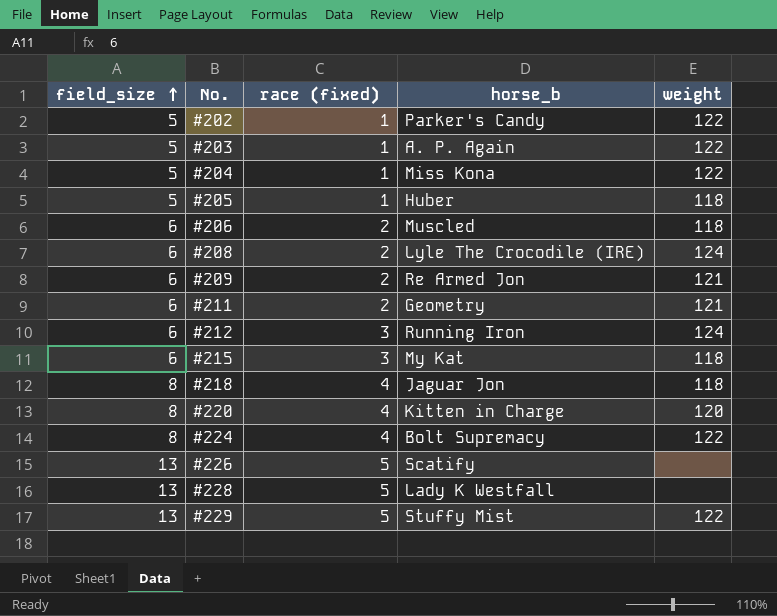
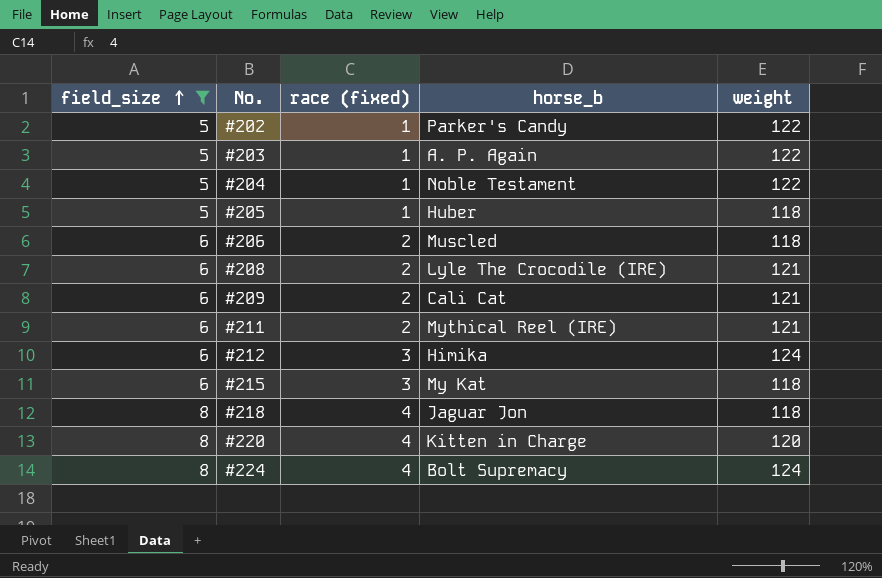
filter: none -> field_size != 13
#204 | horse_b: Miss Kona -> Noble Testament
#208 | weight: 124 -> 121
#209 | horse_b: Re Armed Jon -> Cali Cat
#211 | horse_b: Geometry -> Mythical Reel (IRE)
#212 | horse_b: Running Iron -> Himika
#224 | weight: 122 -> 124

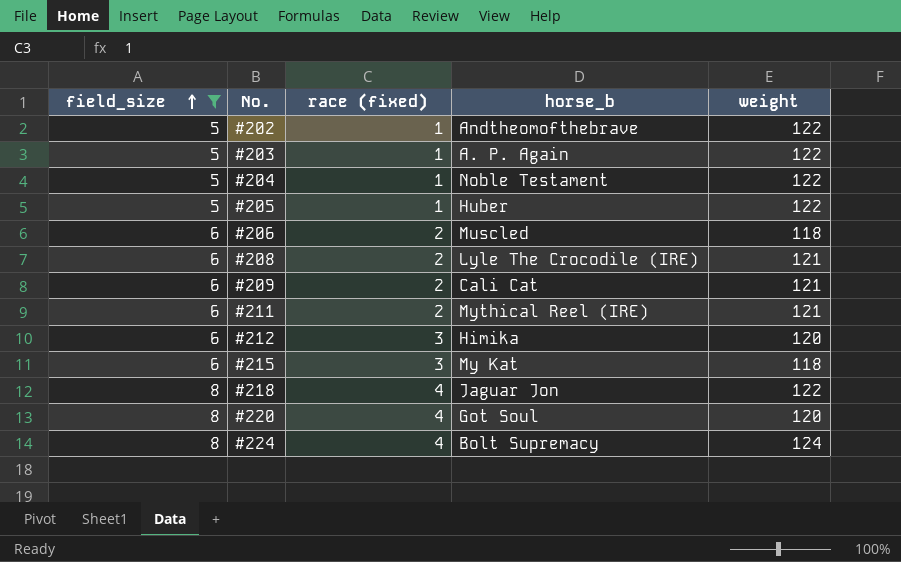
#202 | horse_b: Parker's Candy -> Andtheomofthebrave
#205 | weight: 118 -> 122
#212 | weight: 124 -> 120
#218 | weight: 118 -> 122
#220 | horse_b: Kitten in Charge -> Got Soul

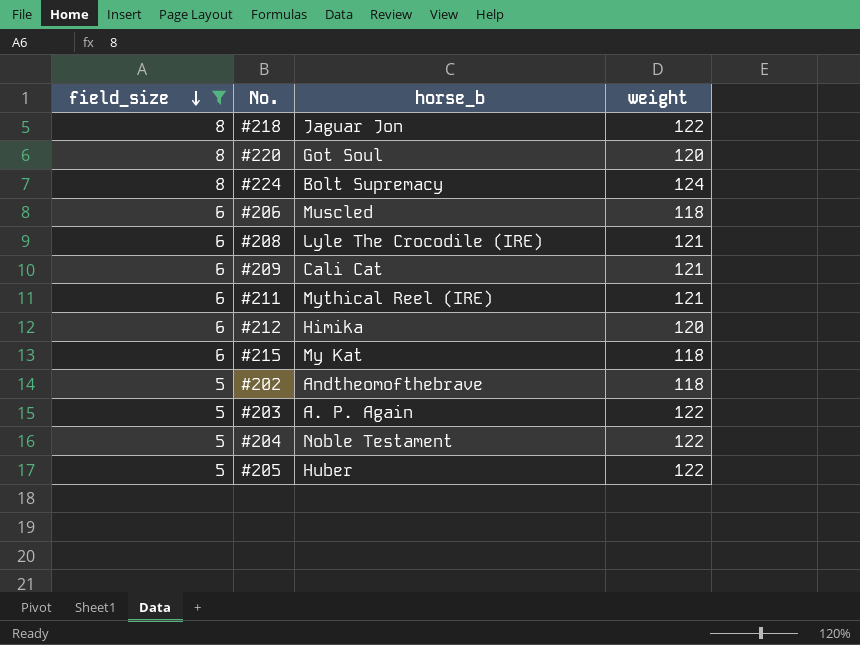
row order: field_size ascending -> field_size descending
column race (fixed) | position: 3 -> none
#202 | weight: 122 -> 118

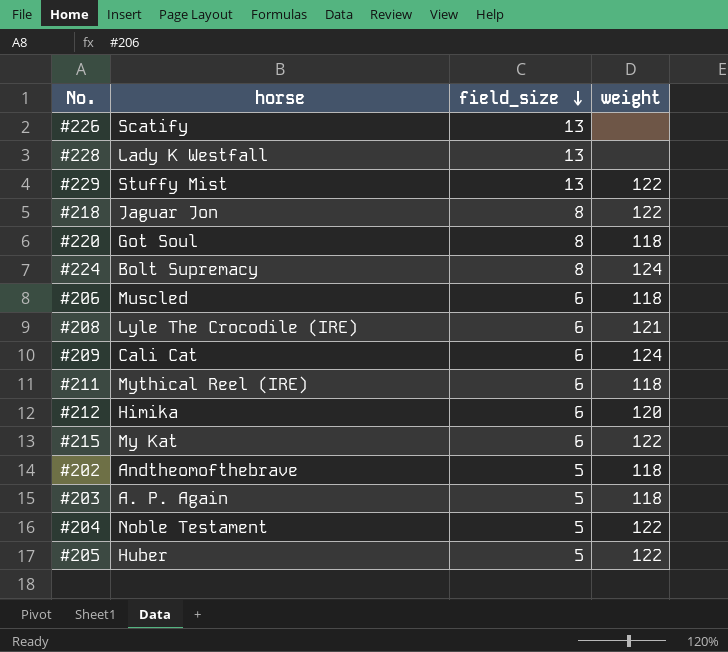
filter: field_size != 13 -> none
column name: horse_b -> horse
column field_size | position: 1 -> 3
#220 | weight: 120 -> 118
#209 | weight: 121 -> 124
#211 | weight: 121 -> 118
#215 | weight: 118 -> 122
#203 | weight: 122 -> 118

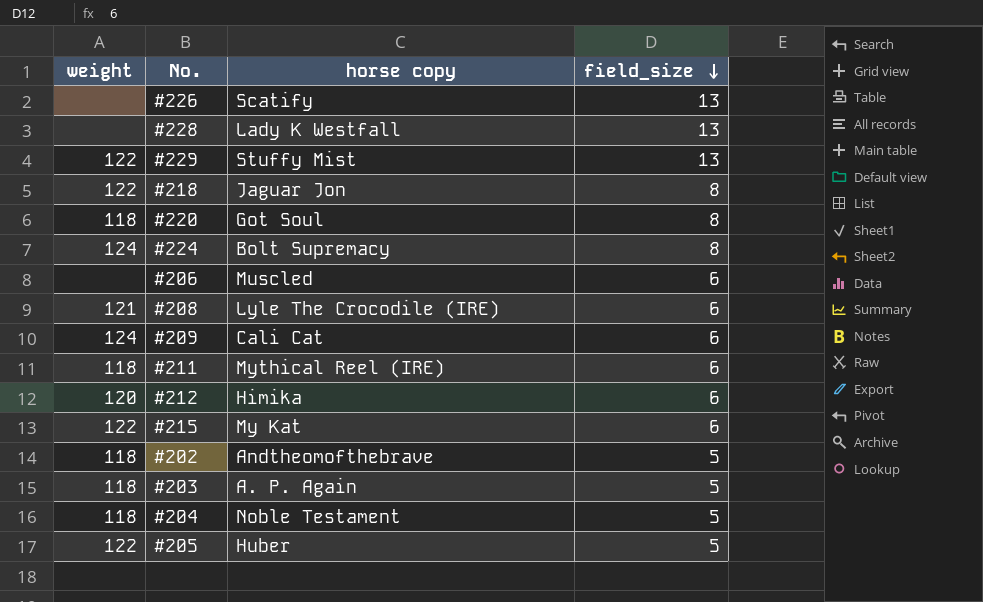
column weight | position: 4 -> 1
column name: horse -> horse copy
#206 | weight: 118 -> none
#204 | weight: 122 -> 118

